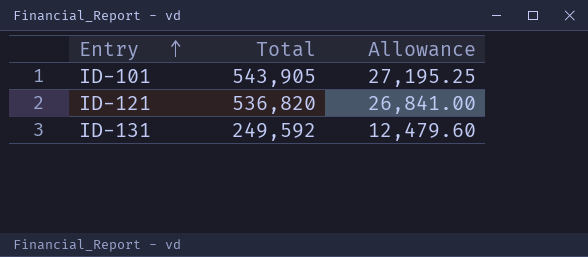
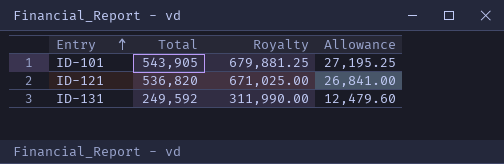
column Royalty | formula: none -> [Total] * 1.25

